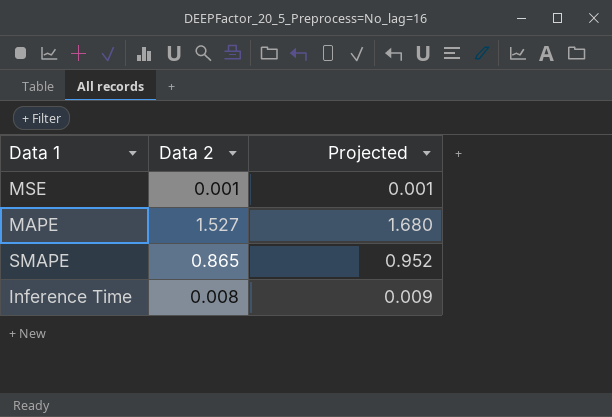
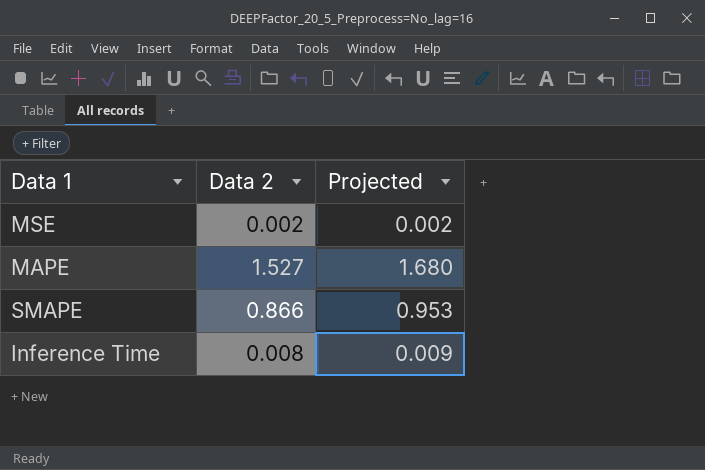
MSE | Data 2: 0.001 -> 0.002
MSE | Projected: 0.001 -> 0.002
SMAPE | Data 2: 0.865 -> 0.866
SMAPE | Projected: 0.952 -> 0.953

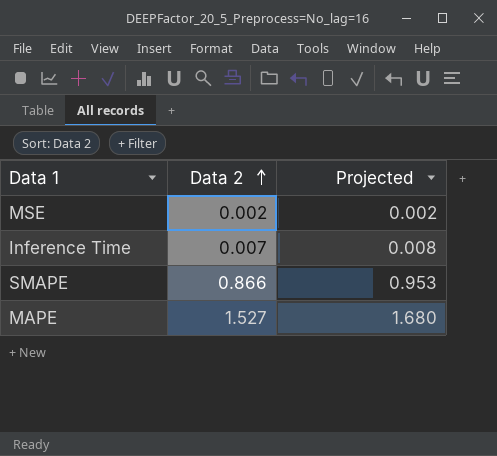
row order: none -> Data 2 ascending
Inference Time | Data 2: 0.008 -> 0.007
Inference Time | Projected: 0.009 -> 0.008

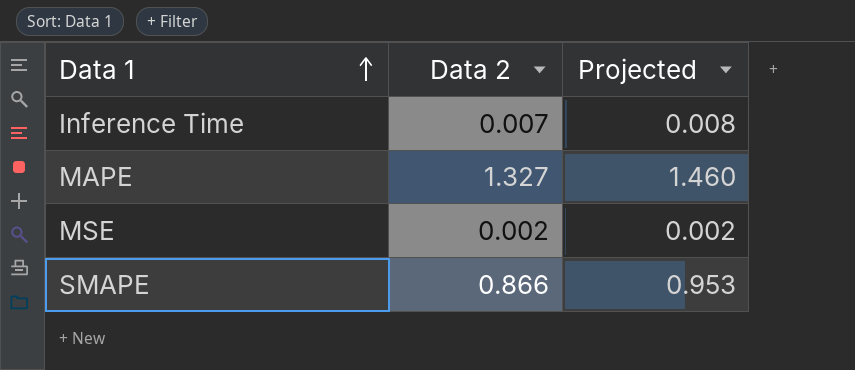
row order: Data 2 ascending -> Data 1 ascending
MAPE | Data 2: 1.527 -> 1.327
MAPE | Projected: 1.680 -> 1.460

